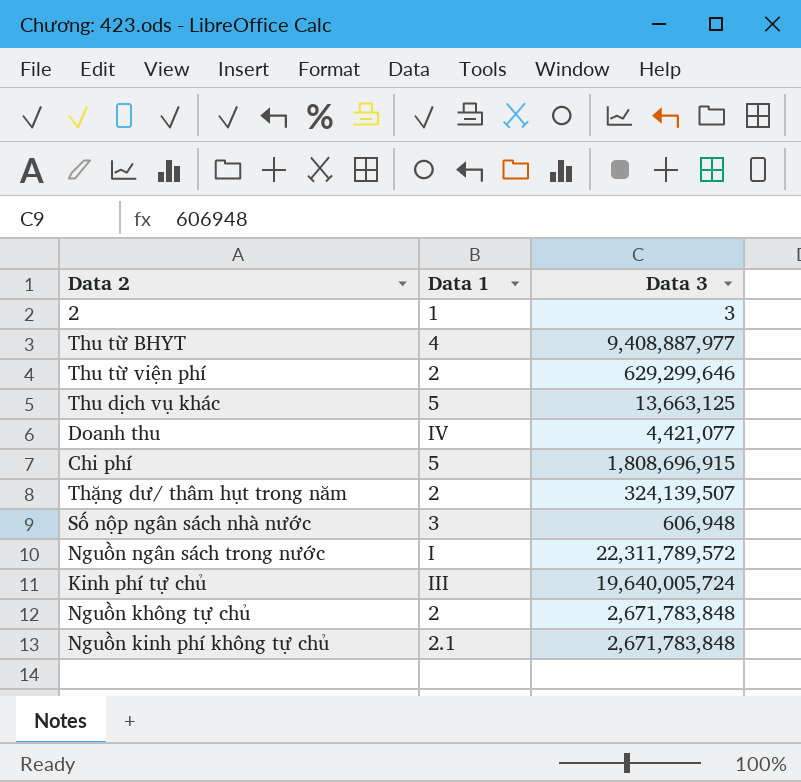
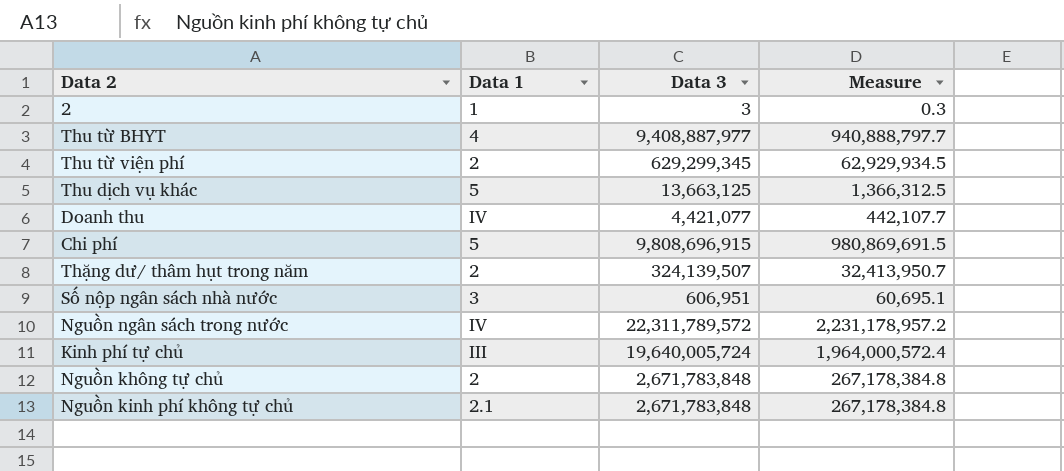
column Measure | formula: none -> [Data 3] * 0.1
Thu từ viện phí | Data 3: 629,299,646 -> 629,299,345
Chi phí | Data 3: 1,808,696,915 -> 9,808,696,915
Số nộp ngân sách nhà nước | Data 3: 606,948 -> 606,951
Nguồn ngân sách trong nước | Data 1: I -> IV

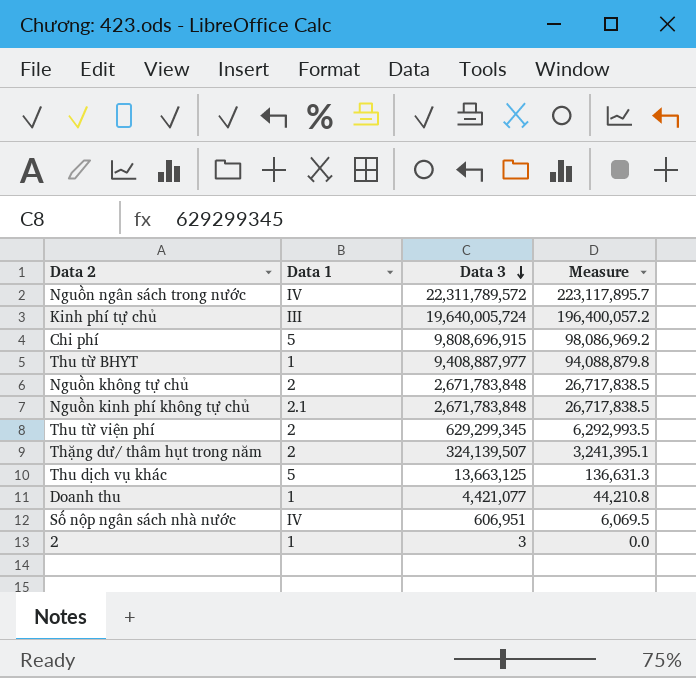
row order: none -> Data 3 descending
column Measure | formula: [Data 3] * 0.1 -> [Data 3] * 0.01
Thu từ BHYT | Data 1: 4 -> 1
Doanh thu | Data 1: IV -> 1
Số nộp ngân sách nhà nước | Data 1: 3 -> IV

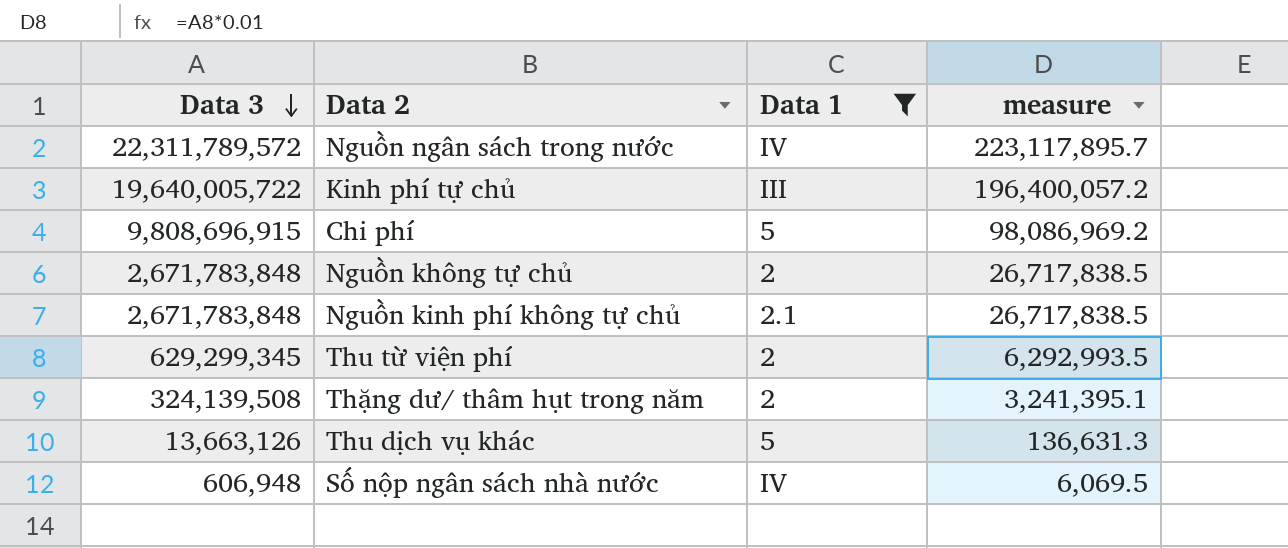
filter: none -> Data 1 != 1
column Data 3 | position: 3 -> 1
column name: Measure -> measure
Kinh phí tự chủ | Data 3: 19,640,005,724 -> 19,640,005,722
Thặng dư/ thâm hụt trong năm | Data 3: 324,139,507 -> 324,139,508
Thu dịch vụ khác | Data 3: 13,663,125 -> 13,663,126
Số nộp ngân sách nhà nước | Data 3: 606,951 -> 606,948

